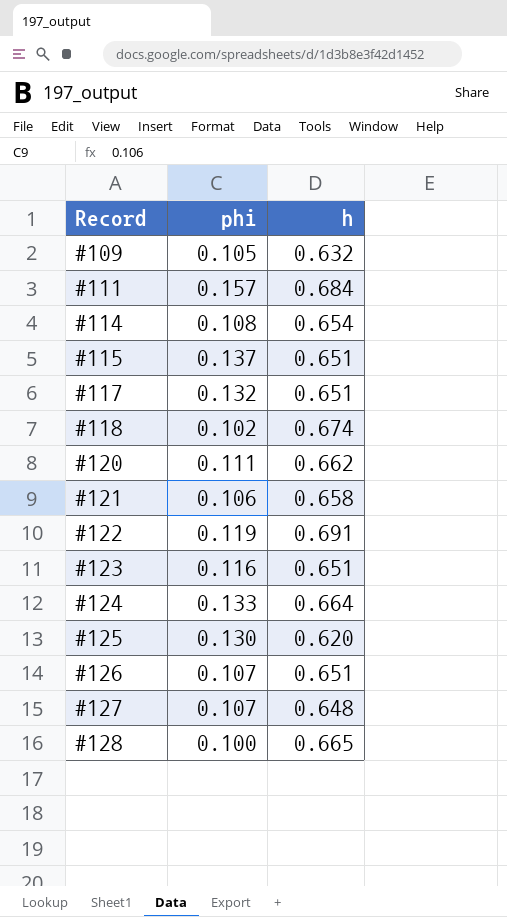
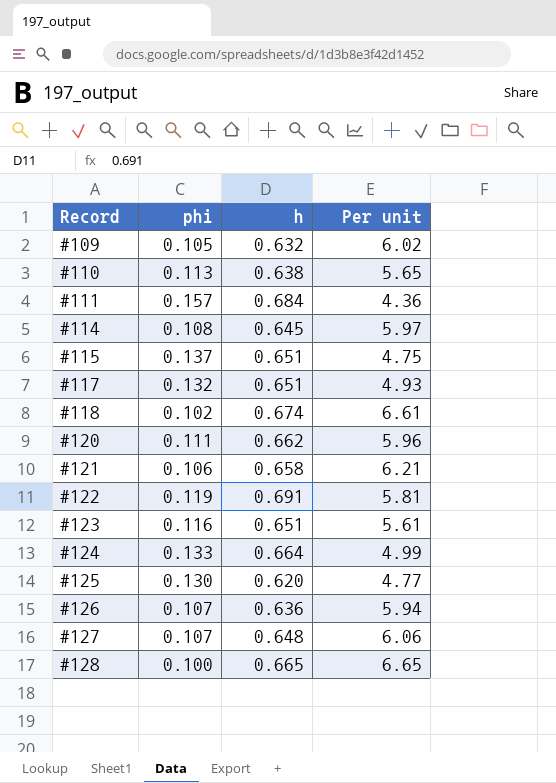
column Per unit | formula: none -> [h] / [phi]
row #110: none -> 0.113 | 0.638 | 5.65
#114 | h: 0.654 -> 0.645
#126 | h: 0.651 -> 0.636

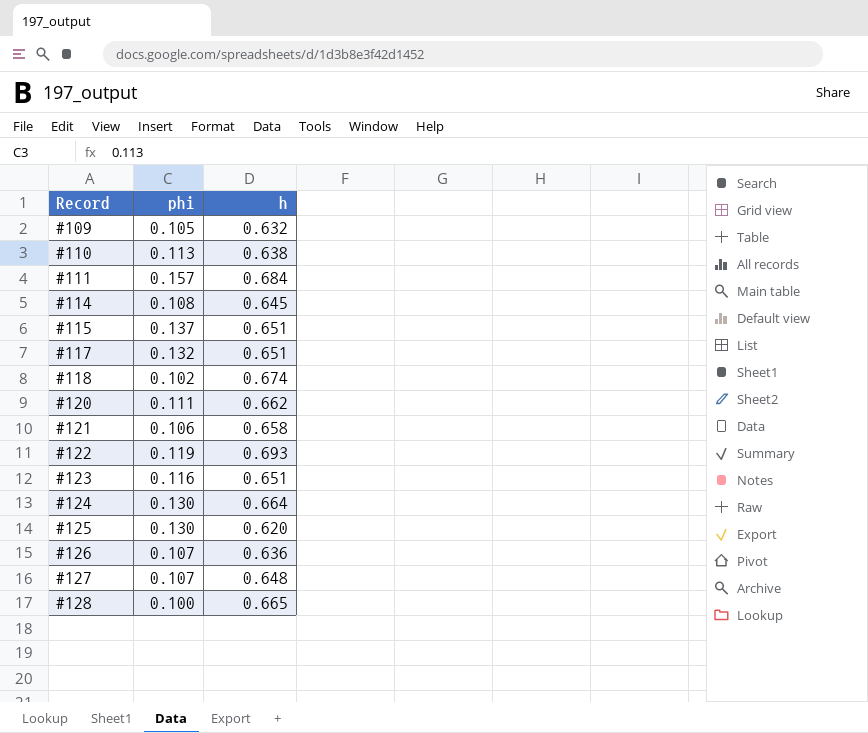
column Per unit | formula: [h] / [phi] -> none
#122 | h: 0.691 -> 0.693
#124 | phi: 0.133 -> 0.130

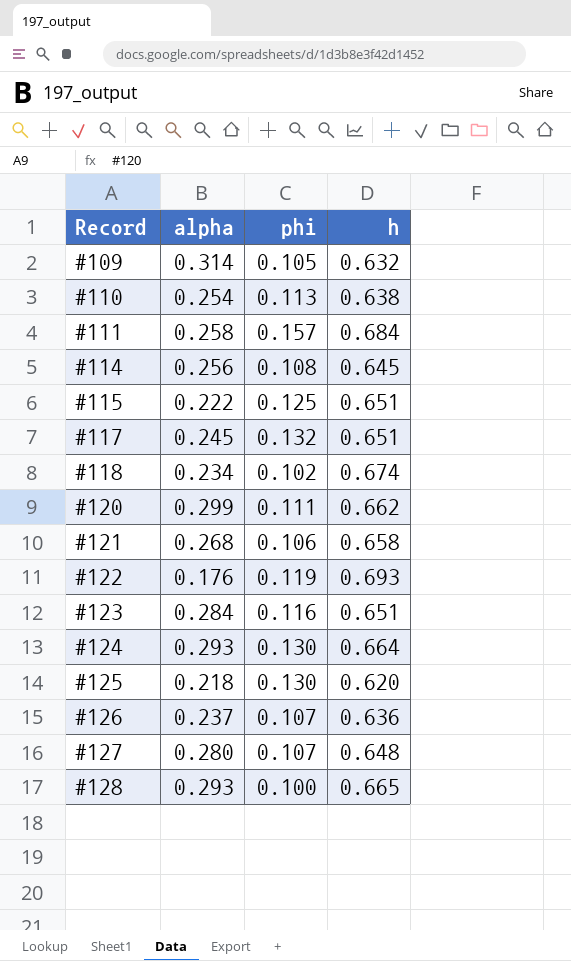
column alpha | position: none -> 2
#115 | phi: 0.137 -> 0.125

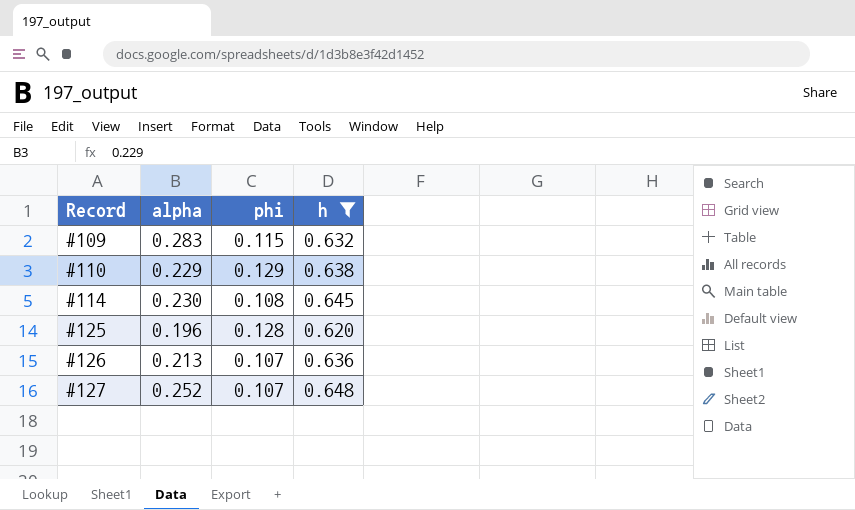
filter: none -> h <= 0.648
#109 | alpha: 0.314 -> 0.283
#109 | phi: 0.105 -> 0.115
#110 | alpha: 0.254 -> 0.229
#110 | phi: 0.113 -> 0.129
#114 | alpha: 0.256 -> 0.230
#125 | alpha: 0.218 -> 0.196
#125 | phi: 0.130 -> 0.128
#126 | alpha: 0.237 -> 0.213
#127 | alpha: 0.280 -> 0.252

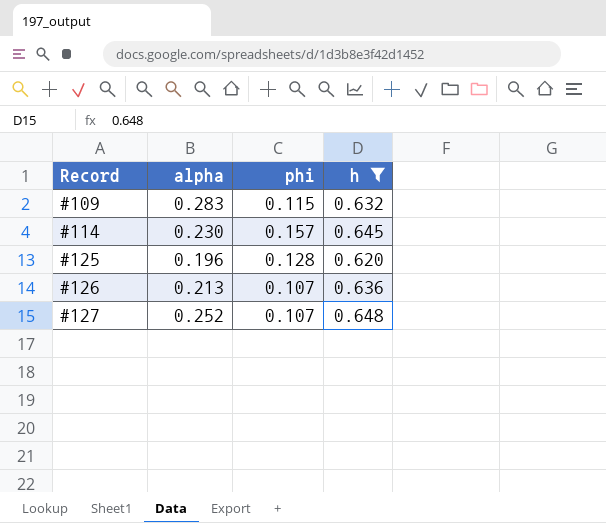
row #110: 0.229 | 0.129 | 0.638 -> none
#114 | phi: 0.108 -> 0.157

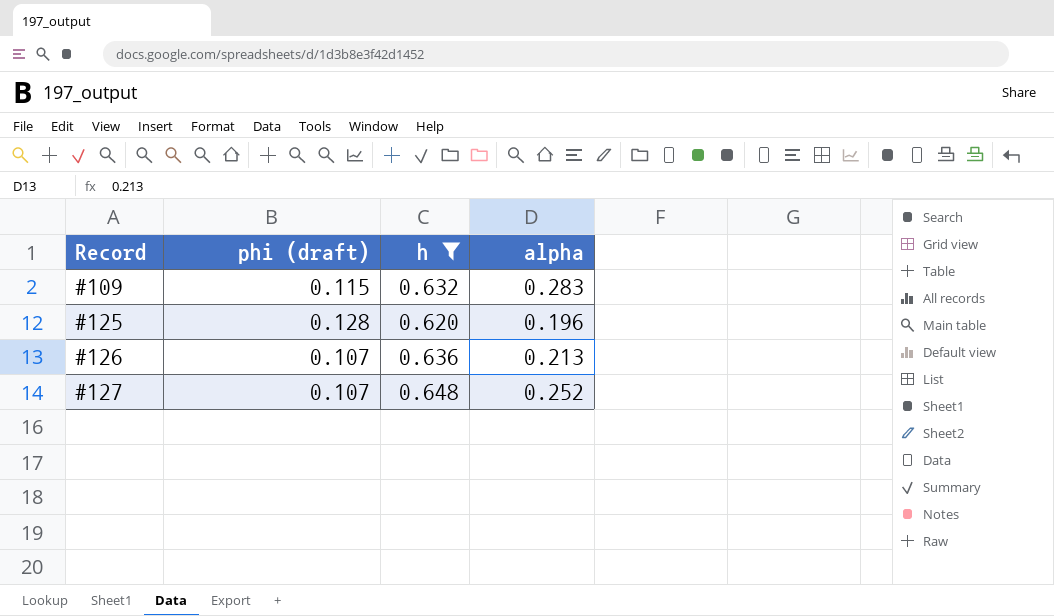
column name: phi -> phi (draft)
column alpha | position: 2 -> 4
row #114: 0.230 | 0.157 | 0.645 -> none

